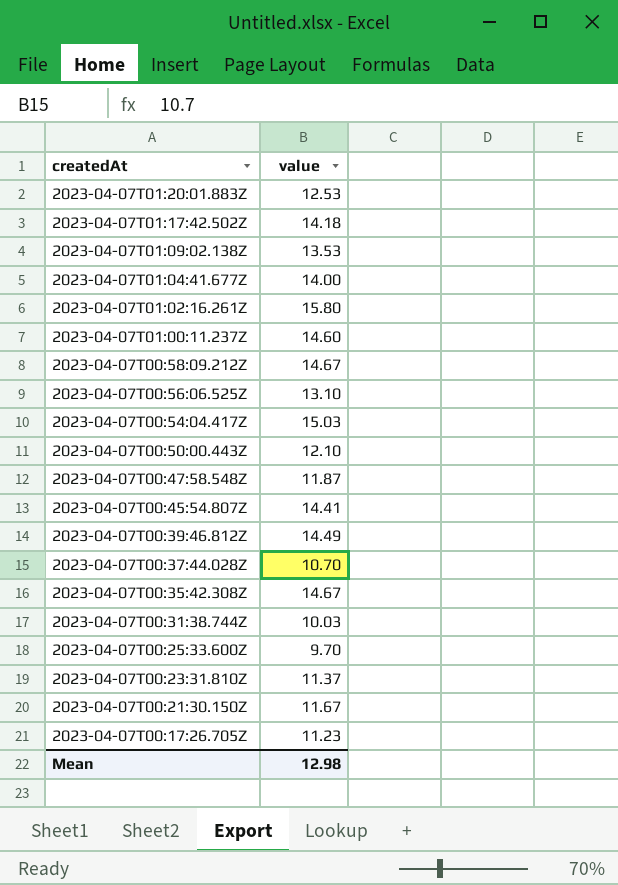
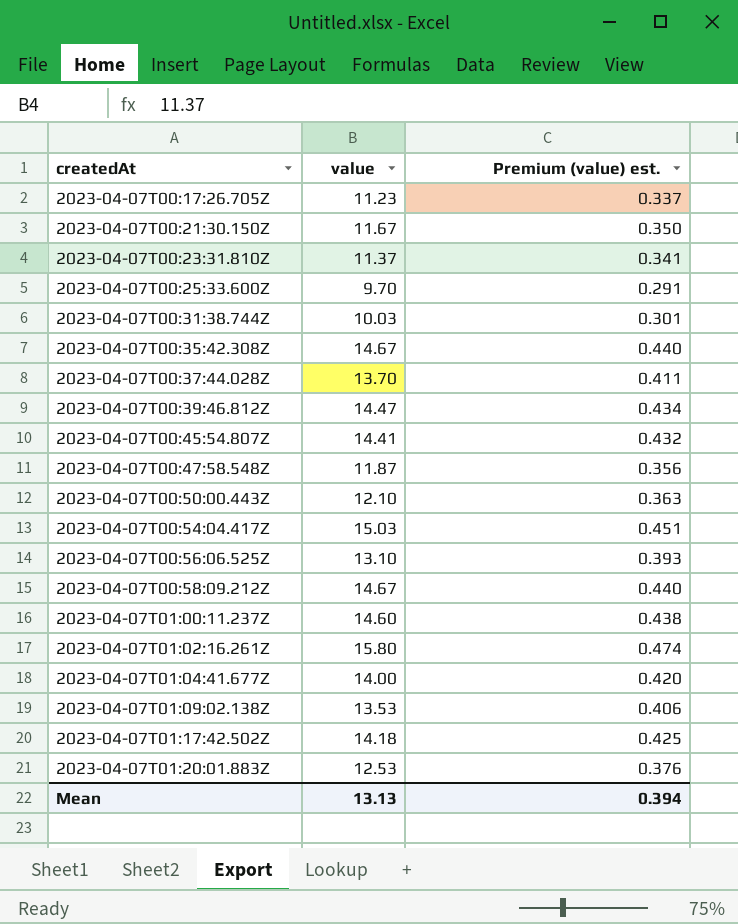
row order: createdAt descending -> createdAt ascending
column Premium (value) est. | formula: none -> [value] * 0.03
2023-04-07T00:37:44.028Z | value: 10.70 -> 13.70
2023-04-07T00:39:46.812Z | value: 14.49 -> 14.47
Mean | value: 12.98 -> 13.13

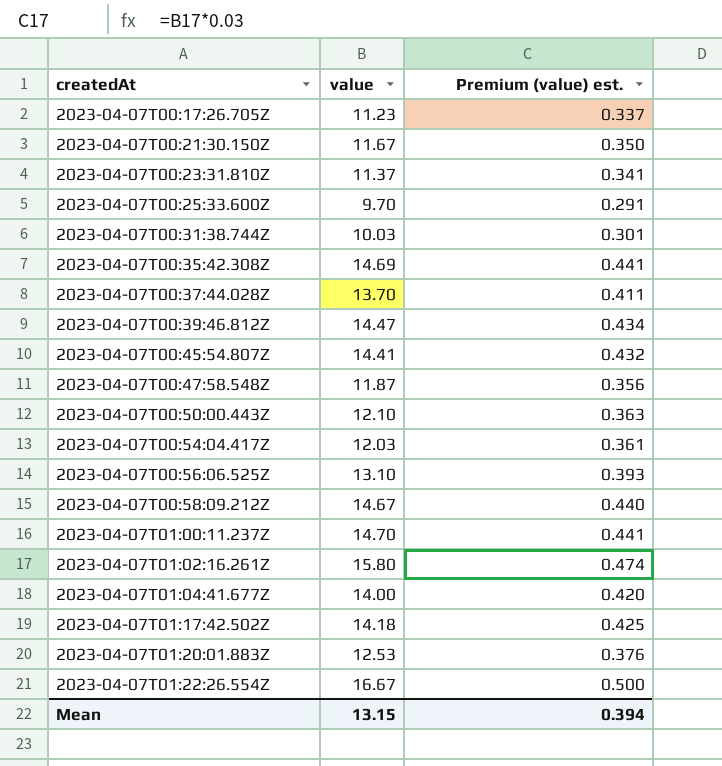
row 2023-04-07T01:09:02.138Z: 13.53 | 0.406 -> none
2023-04-07T00:35:42.308Z | value: 14.67 -> 14.69
2023-04-07T00:35:42.308Z | Premium (value) est.: 0.440 -> 0.441
2023-04-07T00:54:04.417Z | value: 15.03 -> 12.03
2023-04-07T00:54:04.417Z | Premium (value) est.: 0.451 -> 0.361
2023-04-07T01:00:11.237Z | value: 14.60 -> 14.70
2023-04-07T01:00:11.237Z | Premium (value) est.: 0.438 -> 0.441
row 2023-04-07T01:22:26.554Z: none -> 16.67 | 0.500
Mean | value: 13.13 -> 13.15

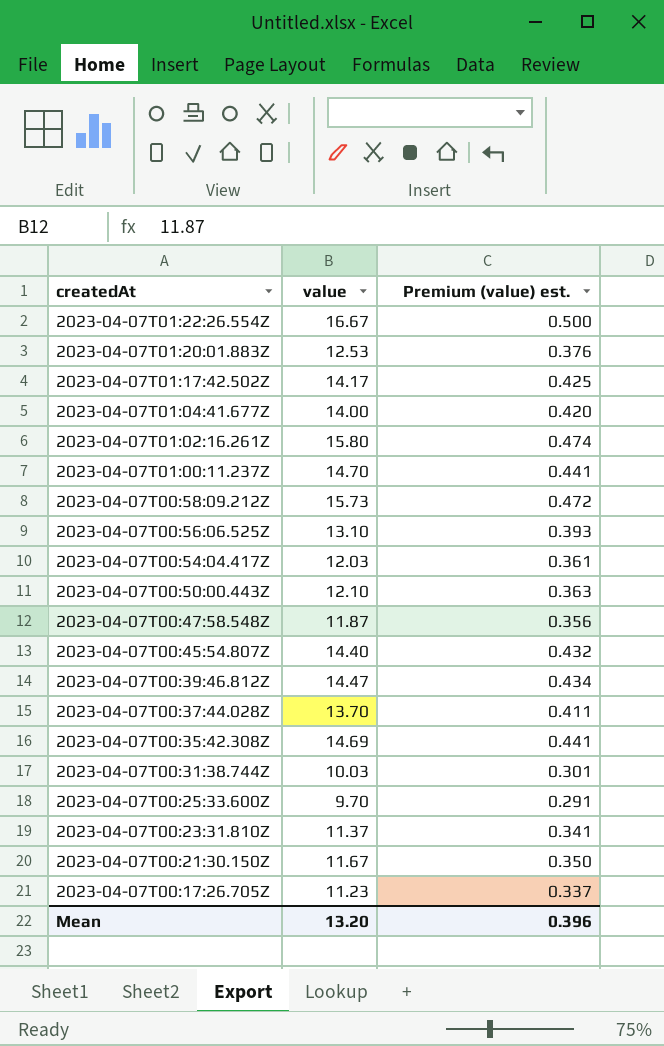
row order: createdAt ascending -> createdAt descending
2023-04-07T01:17:42.502Z | value: 14.18 -> 14.17
2023-04-07T00:58:09.212Z | value: 14.67 -> 15.73
2023-04-07T00:58:09.212Z | Premium (value) est.: 0.440 -> 0.472
2023-04-07T00:45:54.807Z | value: 14.41 -> 14.40
Mean | value: 13.15 -> 13.20
Mean | Premium (value) est.: 0.394 -> 0.396

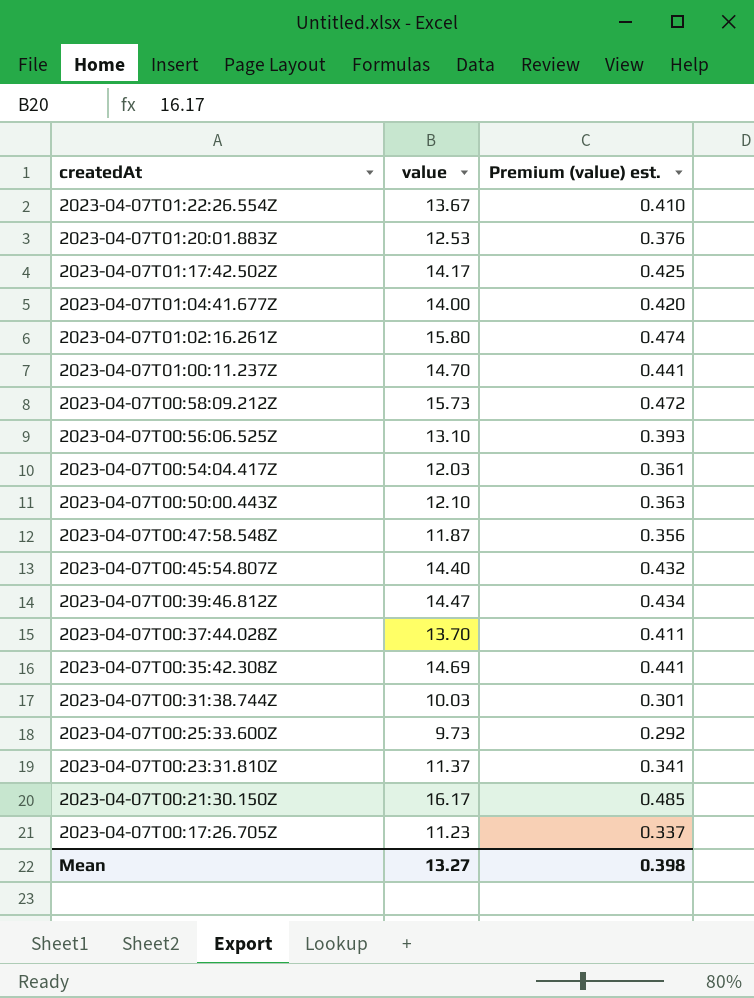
2023-04-07T01:22:26.554Z | value: 16.67 -> 13.67
2023-04-07T01:22:26.554Z | Premium (value) est.: 0.500 -> 0.410
2023-04-07T00:25:33.600Z | value: 9.70 -> 9.73
2023-04-07T00:25:33.600Z | Premium (value) est.: 0.291 -> 0.292
2023-04-07T00:21:30.150Z | value: 11.67 -> 16.17
2023-04-07T00:21:30.150Z | Premium (value) est.: 0.350 -> 0.485
Mean | value: 13.20 -> 13.27
Mean | Premium (value) est.: 0.396 -> 0.398

